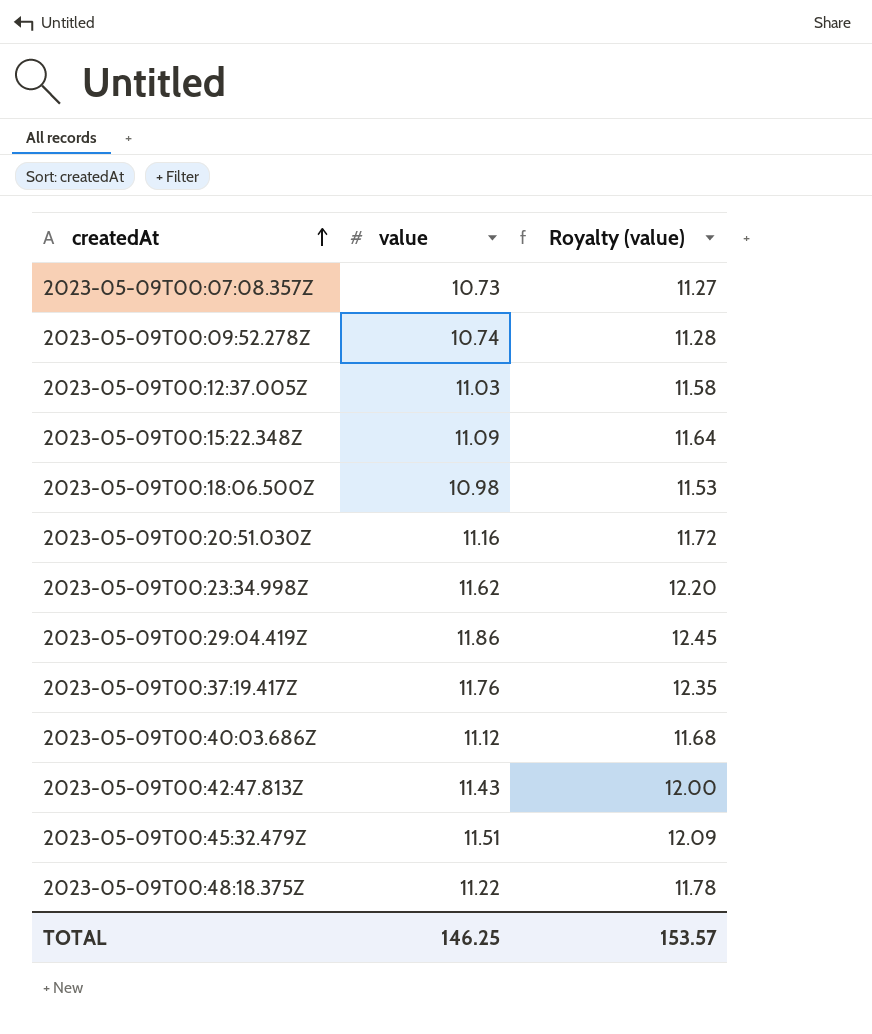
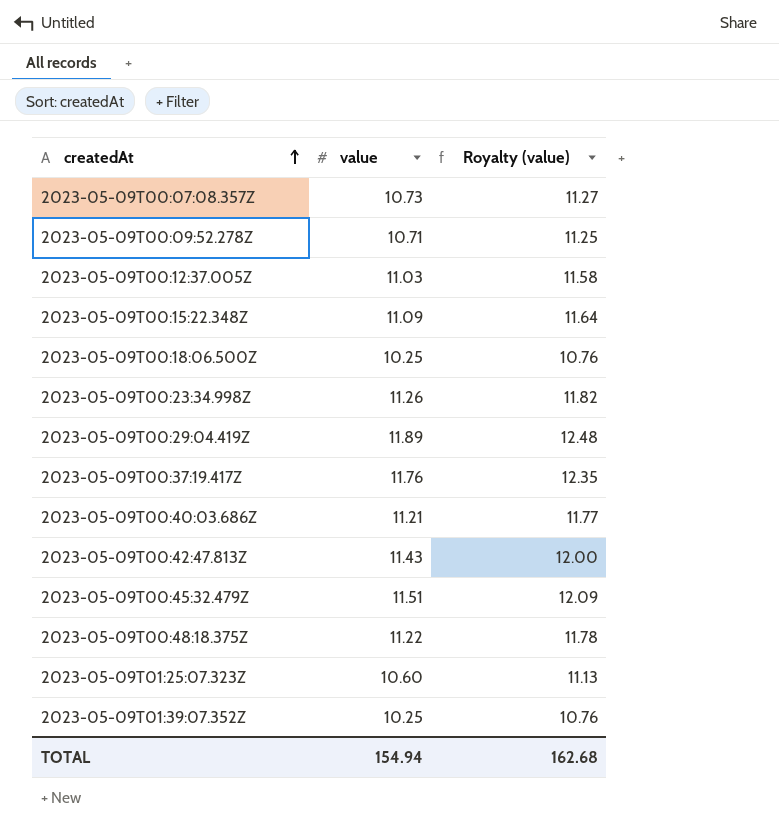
row 2023-05-09T00:20:51.030Z: 11.16 | 11.72 -> none
2023-05-09T00:09:52.278Z | value: 10.74 -> 10.71
2023-05-09T00:09:52.278Z | Royalty (value): 11.28 -> 11.25
2023-05-09T00:18:06.500Z | value: 10.98 -> 10.25
2023-05-09T00:18:06.500Z | Royalty (value): 11.53 -> 10.76
2023-05-09T00:23:34.998Z | value: 11.62 -> 11.26
2023-05-09T00:23:34.998Z | Royalty (value): 12.20 -> 11.82
2023-05-09T00:29:04.419Z | value: 11.86 -> 11.89
2023-05-09T00:29:04.419Z | Royalty (value): 12.45 -> 12.48
2023-05-09T00:40:03.686Z | value: 11.12 -> 11.21
2023-05-09T00:40:03.686Z | Royalty (value): 11.68 -> 11.77
row 2023-05-09T01:25:07.323Z: none -> 10.60 | 11.13
row 2023-05-09T01:39:07.352Z: none -> 10.25 | 10.76
TOTAL | value: 146.25 -> 154.94
TOTAL | Royalty (value): 153.57 -> 162.68

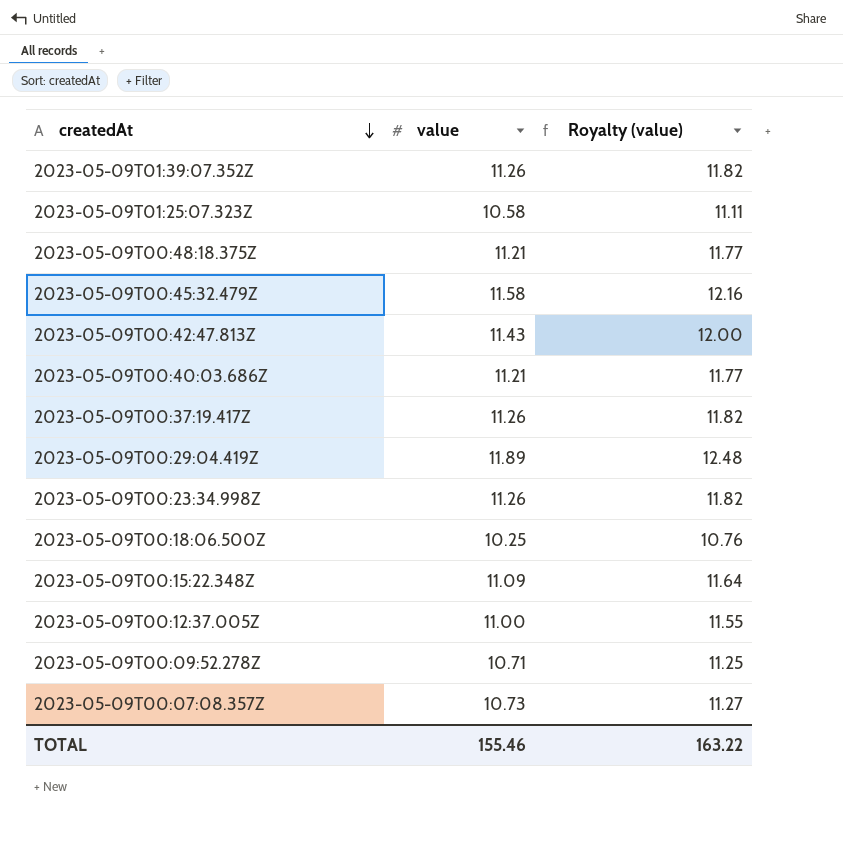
row order: createdAt ascending -> createdAt descending
2023-05-09T01:39:07.352Z | value: 10.25 -> 11.26
2023-05-09T01:39:07.352Z | Royalty (value): 10.76 -> 11.82
2023-05-09T01:25:07.323Z | value: 10.60 -> 10.58
2023-05-09T01:25:07.323Z | Royalty (value): 11.13 -> 11.11
2023-05-09T00:48:18.375Z | value: 11.22 -> 11.21
2023-05-09T00:48:18.375Z | Royalty (value): 11.78 -> 11.77
2023-05-09T00:45:32.479Z | value: 11.51 -> 11.58
2023-05-09T00:45:32.479Z | Royalty (value): 12.09 -> 12.16
2023-05-09T00:37:19.417Z | value: 11.76 -> 11.26
2023-05-09T00:37:19.417Z | Royalty (value): 12.35 -> 11.82
2023-05-09T00:12:37.005Z | value: 11.03 -> 11.00
2023-05-09T00:12:37.005Z | Royalty (value): 11.58 -> 11.55
TOTAL | value: 154.94 -> 155.46
TOTAL | Royalty (value): 162.68 -> 163.22

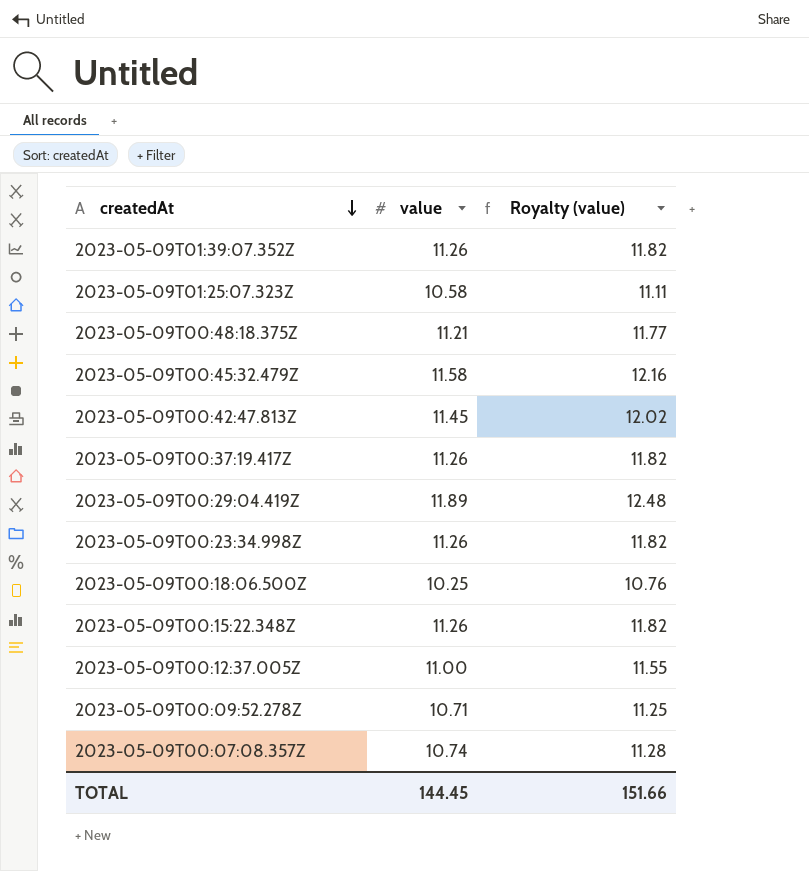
row 2023-05-09T00:40:03.686Z: 11.21 | 11.77 -> none
2023-05-09T00:42:47.813Z | value: 11.43 -> 11.45
2023-05-09T00:42:47.813Z | Royalty (value): 12.00 -> 12.02
2023-05-09T00:15:22.348Z | value: 11.09 -> 11.26
2023-05-09T00:15:22.348Z | Royalty (value): 11.64 -> 11.82
2023-05-09T00:07:08.357Z | value: 10.73 -> 10.74
2023-05-09T00:07:08.357Z | Royalty (value): 11.27 -> 11.28
TOTAL | value: 155.46 -> 144.45
TOTAL | Royalty (value): 163.22 -> 151.66

